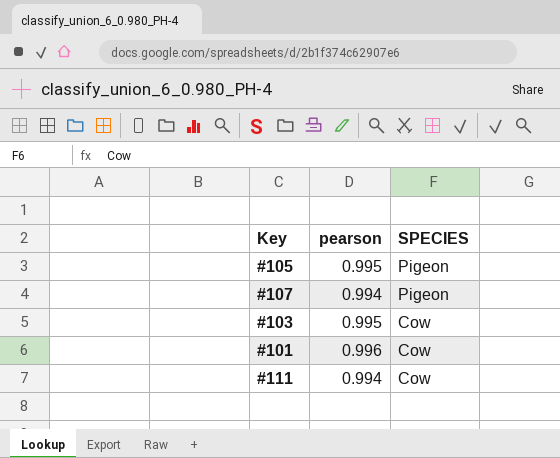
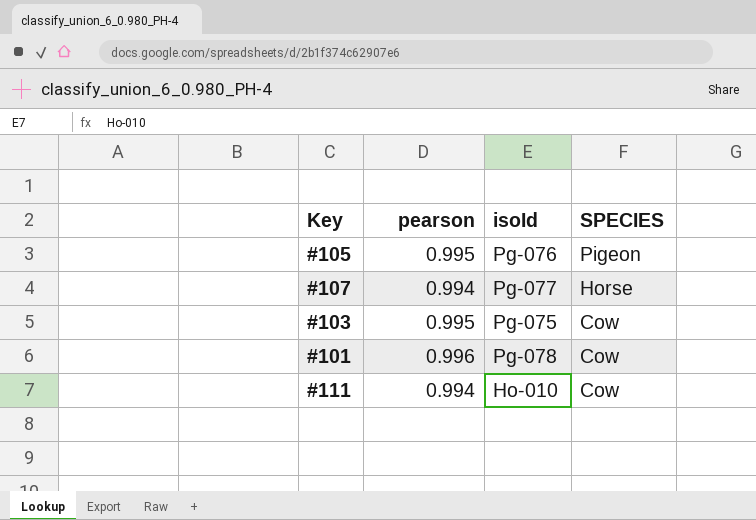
column isoId | position: none -> 3
#107 | SPECIES: Pigeon -> Horse

